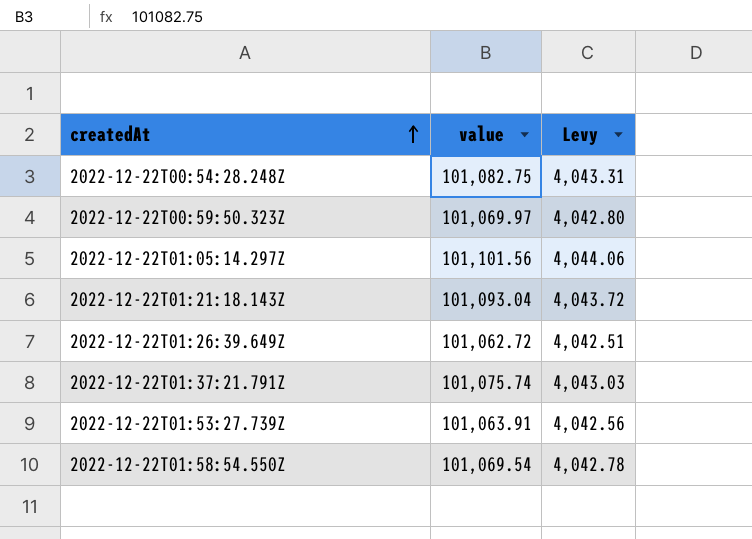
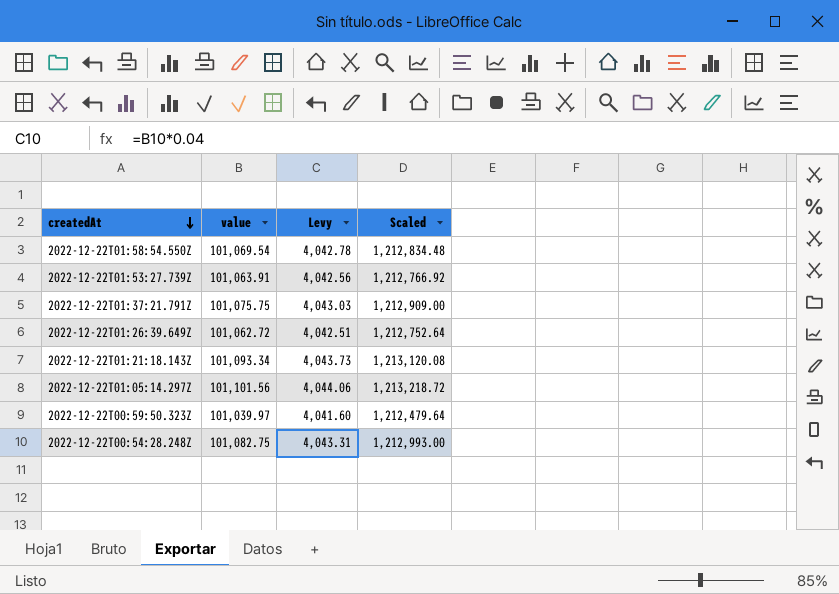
row order: createdAt ascending -> createdAt descending
column Scaled | formula: none -> [value] * 12
2022-12-22T01:37:21.791Z | value: 101,075.74 -> 101,075.75
2022-12-22T01:21:18.143Z | value: 101,093.04 -> 101,093.34
2022-12-22T01:21:18.143Z | Levy: 4,043.72 -> 4,043.73
2022-12-22T00:59:50.323Z | value: 101,069.97 -> 101,039.97
2022-12-22T00:59:50.323Z | Levy: 4,042.80 -> 4,041.60

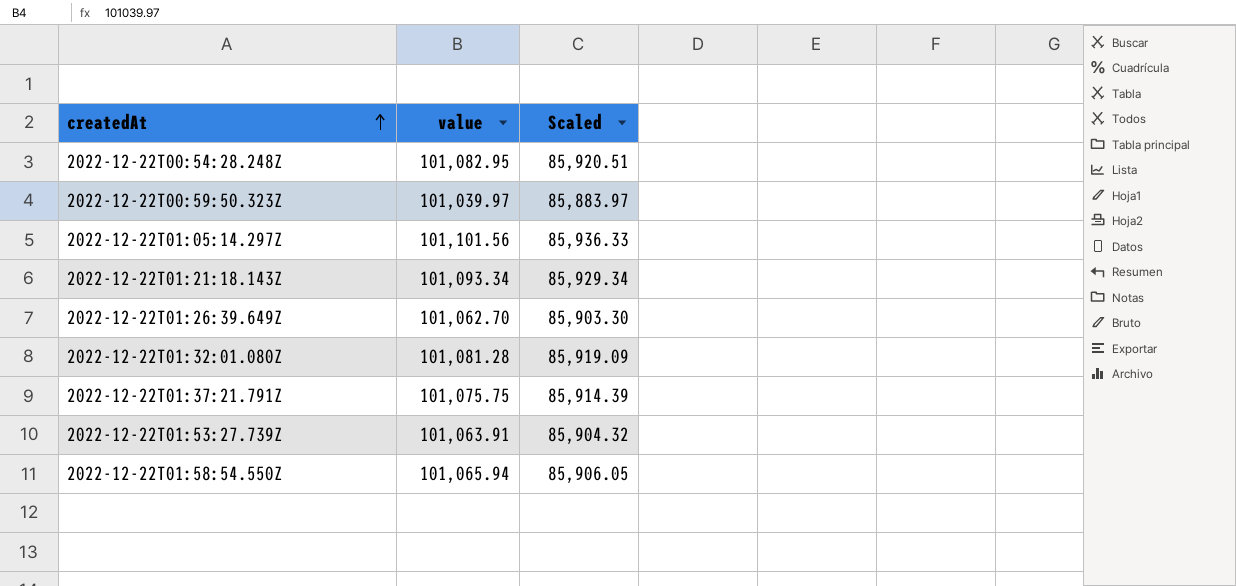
row order: createdAt descending -> createdAt ascending
column Levy | formula: [value] * 0.04 -> none
column Scaled | formula: [value] * 12 -> [value] * 0.85
2022-12-22T00:54:28.248Z | value: 101,082.75 -> 101,082.95
2022-12-22T01:26:39.649Z | value: 101,062.72 -> 101,062.70
row 2022-12-22T01:32:01.080Z: none -> 101,081.28 | 85,919.09
2022-12-22T01:58:54.550Z | value: 101,069.54 -> 101,065.94

